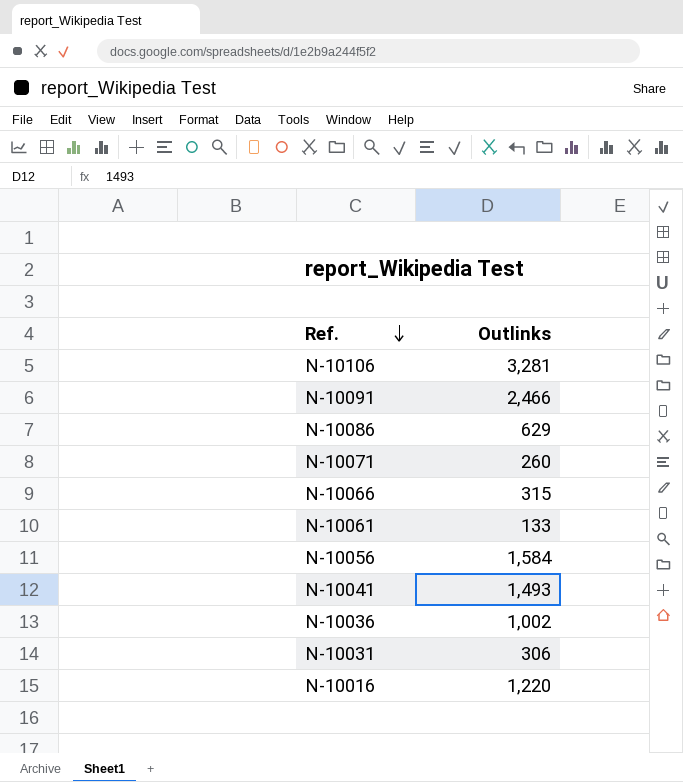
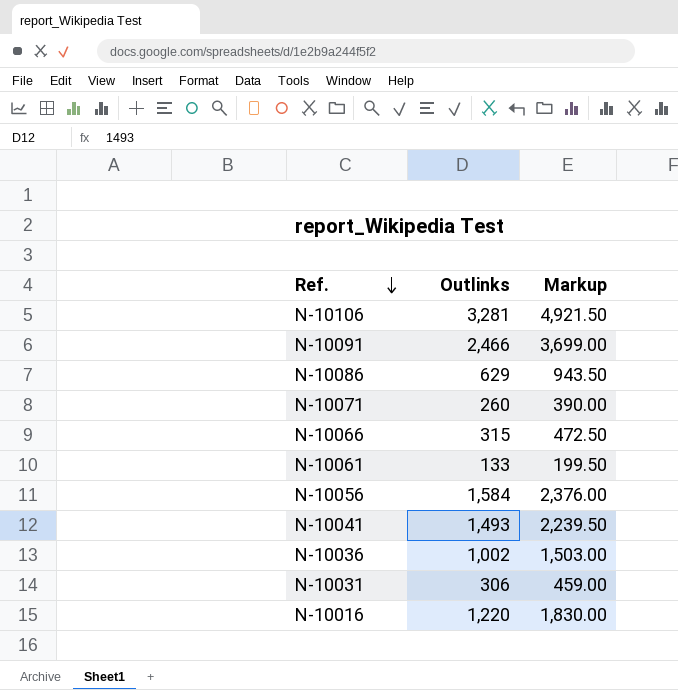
column Markup | formula: none -> [Outlinks] * 1.5

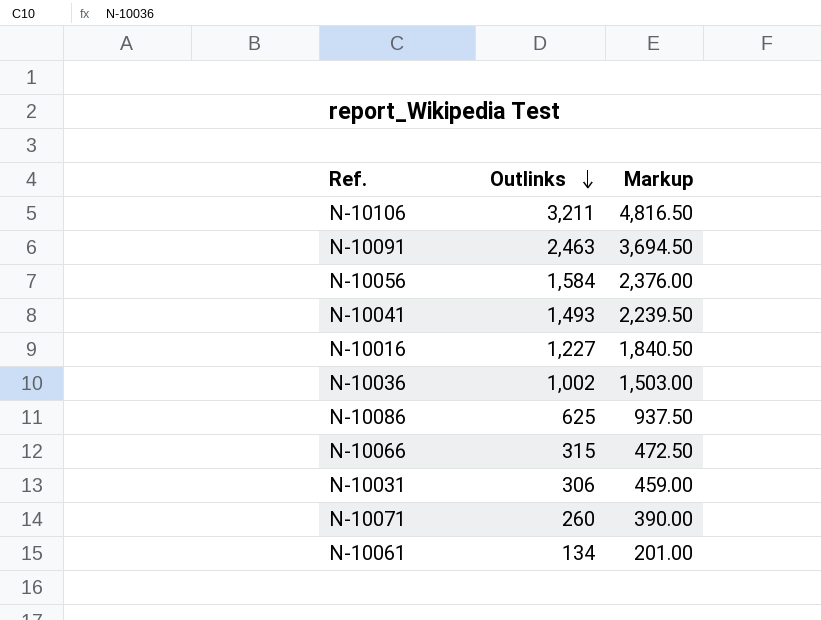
row order: Ref. descending -> Outlinks descending
N-10106 | Outlinks: 3,281 -> 3,211
N-10106 | Markup: 4,921.50 -> 4,816.50
N-10091 | Outlinks: 2,466 -> 2,463
N-10091 | Markup: 3,699.00 -> 3,694.50
N-10016 | Outlinks: 1,220 -> 1,227
N-10016 | Markup: 1,830.00 -> 1,840.50
N-10086 | Outlinks: 629 -> 625
N-10086 | Markup: 943.50 -> 937.50
N-10061 | Outlinks: 133 -> 134
N-10061 | Markup: 199.50 -> 201.00

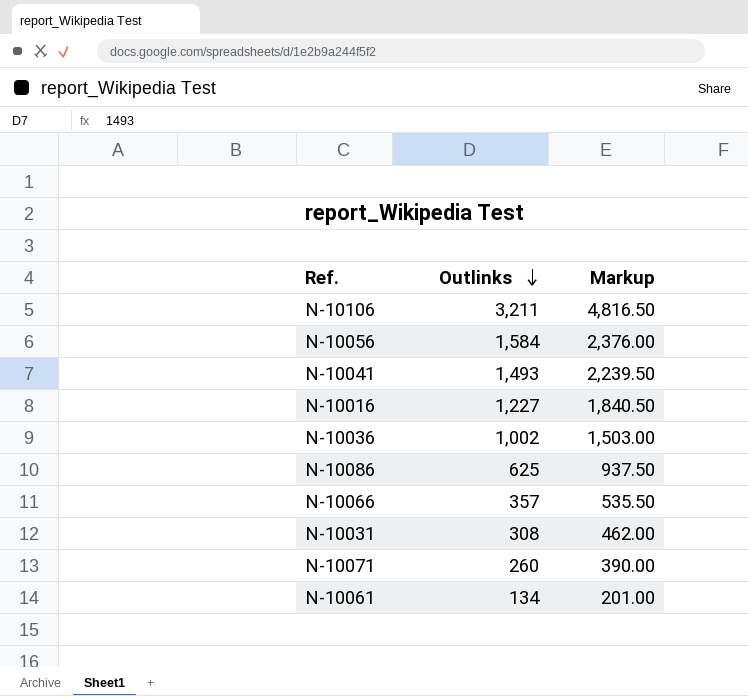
row N-10091: 2,463 | 3,694.50 -> none
N-10066 | Outlinks: 315 -> 357
N-10066 | Markup: 472.50 -> 535.50
N-10031 | Outlinks: 306 -> 308
N-10031 | Markup: 459.00 -> 462.00

